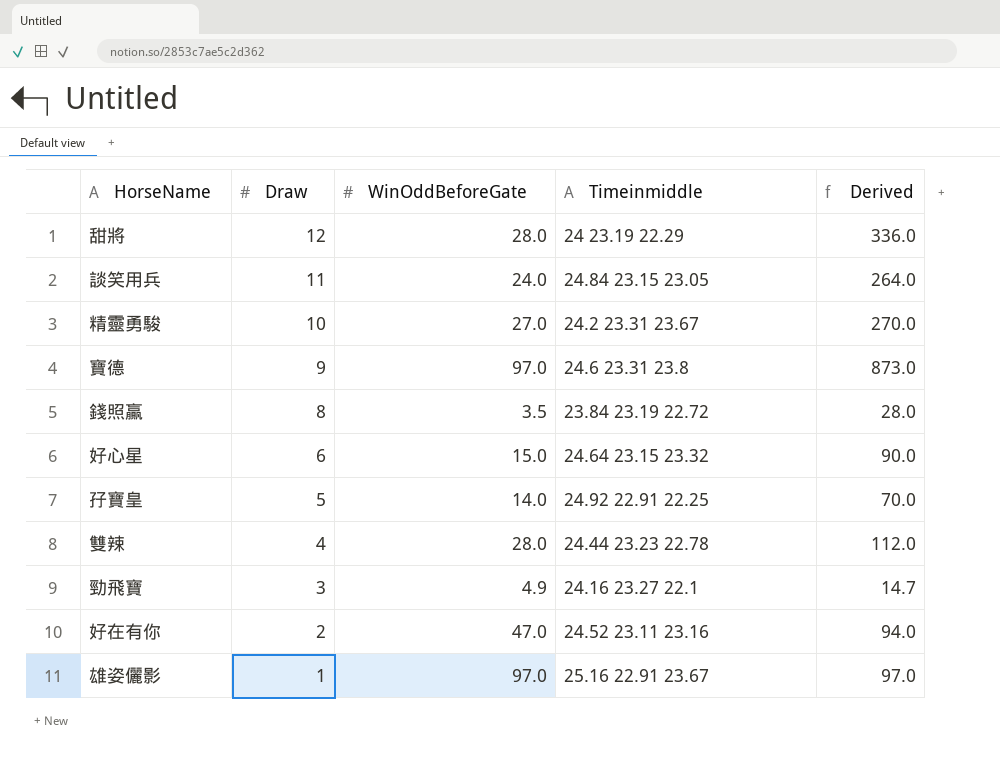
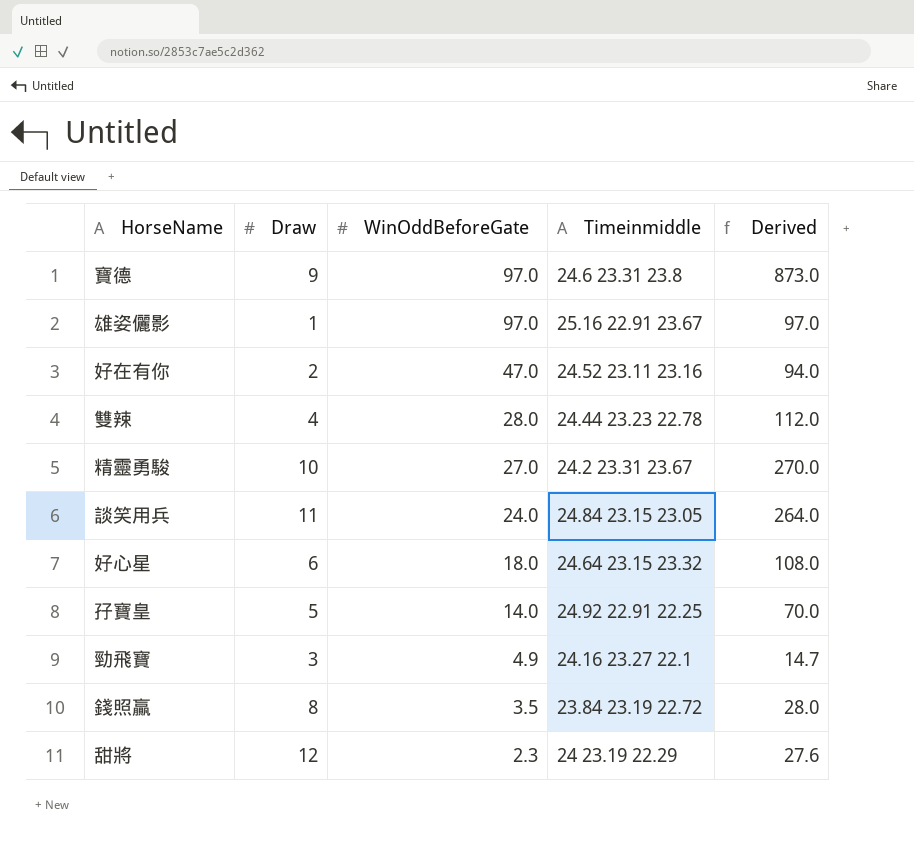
row order: Draw descending -> WinOddBeforeGate descending
好心星 | WinOddBeforeGate: 15.0 -> 18.0
好心星 | Derived: 90.0 -> 108.0
甜將 | WinOddBeforeGate: 28.0 -> 2.3
甜將 | Derived: 336.0 -> 27.6

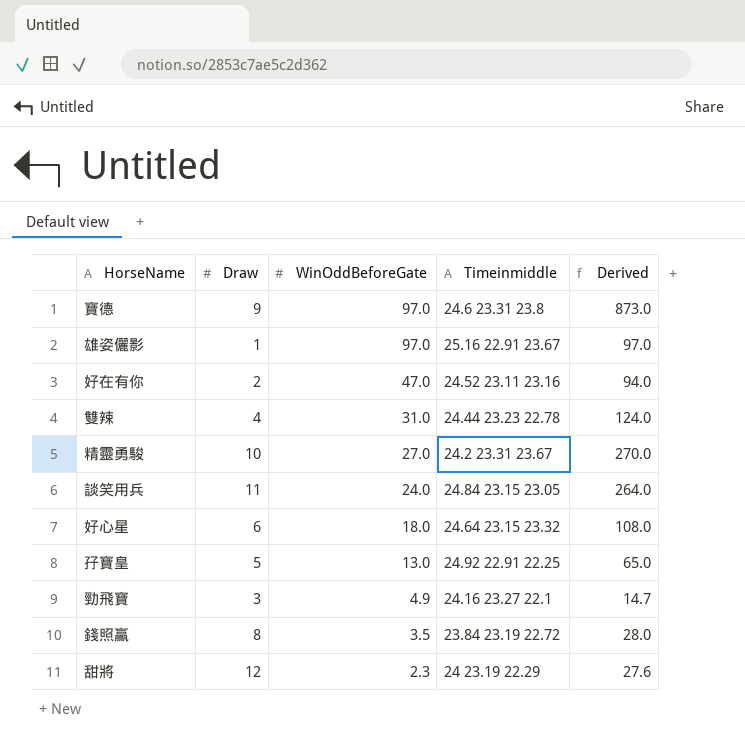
雙辣 | WinOddBeforeGate: 28.0 -> 31.0
雙辣 | Derived: 112.0 -> 124.0
孖寶皇 | WinOddBeforeGate: 14.0 -> 13.0
孖寶皇 | Derived: 70.0 -> 65.0

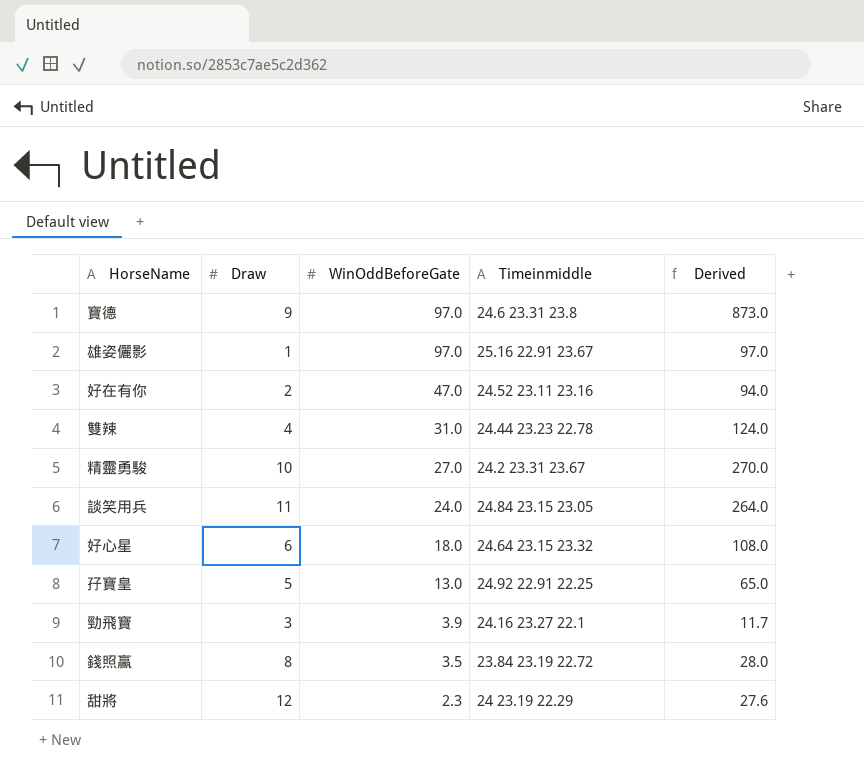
勁飛寶 | WinOddBeforeGate: 4.9 -> 3.9
勁飛寶 | Derived: 14.7 -> 11.7

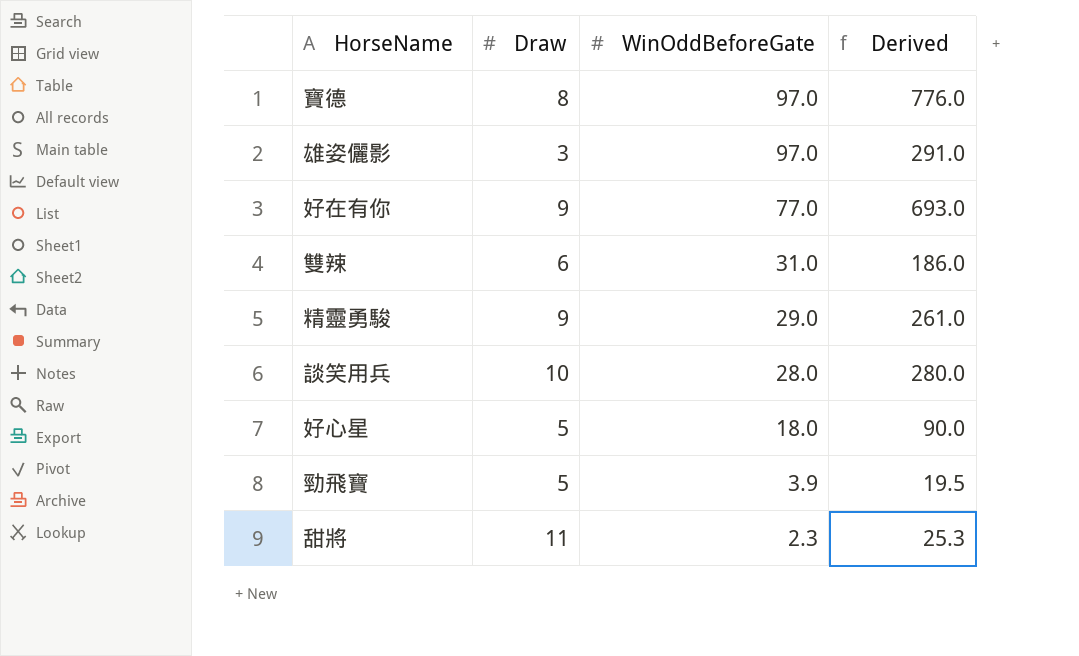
column Timeinmiddle | position: 4 -> none
row 孖寶皇: 5 | 13.0 | 24.92 22.91 22.25 | 65.0 -> none
row 錢照贏: 8 | 3.5 | 23.84 23.19 22.72 | 28.0 -> none
寶德 | Draw: 9 -> 8
寶德 | Derived: 873.0 -> 776.0
雄姿儷影 | Draw: 1 -> 3
雄姿儷影 | Derived: 97.0 -> 291.0
好在有你 | Draw: 2 -> 9
好在有你 | WinOddBeforeGate: 47.0 -> 77.0
好在有你 | Derived: 94.0 -> 693.0
雙辣 | Draw: 4 -> 6
雙辣 | Derived: 124.0 -> 186.0
精靈勇駿 | Draw: 10 -> 9
精靈勇駿 | WinOddBeforeGate: 27.0 -> 29.0
精靈勇駿 | Derived: 270.0 -> 261.0
談笑用兵 | Draw: 11 -> 10
談笑用兵 | WinOddBeforeGate: 24.0 -> 28.0
談笑用兵 | Derived: 264.0 -> 280.0
好心星 | Draw: 6 -> 5
好心星 | Derived: 108.0 -> 90.0
勁飛寶 | Draw: 3 -> 5
勁飛寶 | Derived: 11.7 -> 19.5
甜將 | Draw: 12 -> 11
甜將 | Derived: 27.6 -> 25.3

